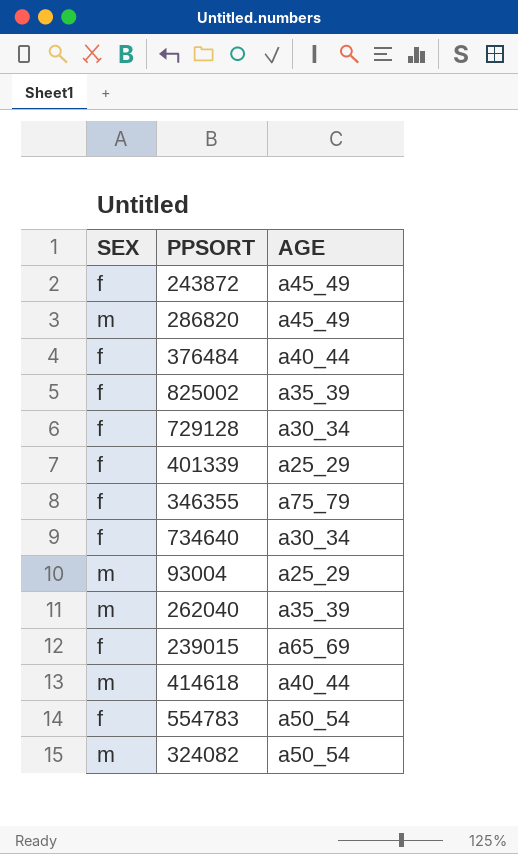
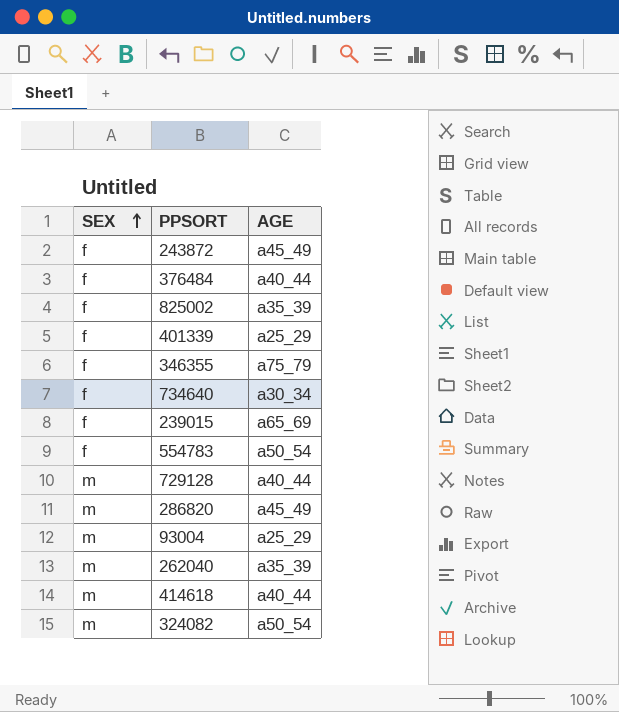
row order: none -> SEX ascending
729128 | SEX: f -> m
729128 | AGE: a30_34 -> a40_44

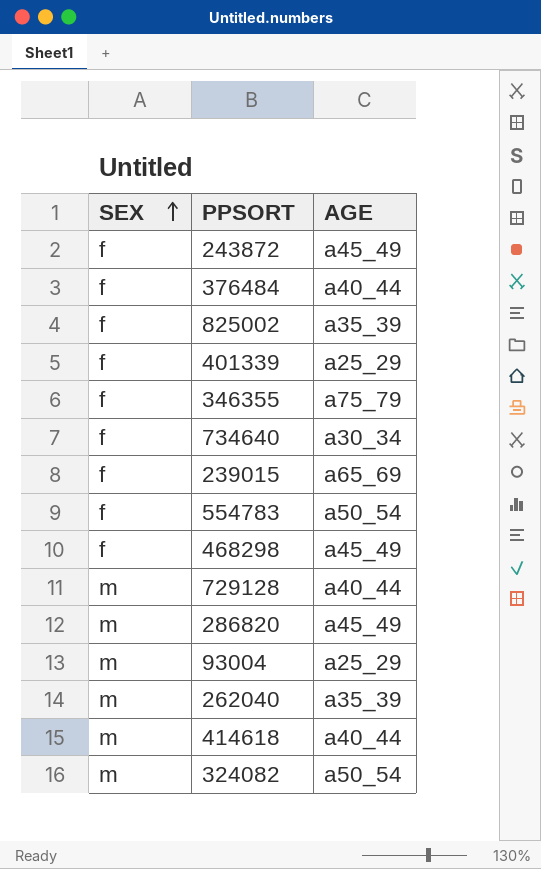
row 468298: none -> f | a45_49

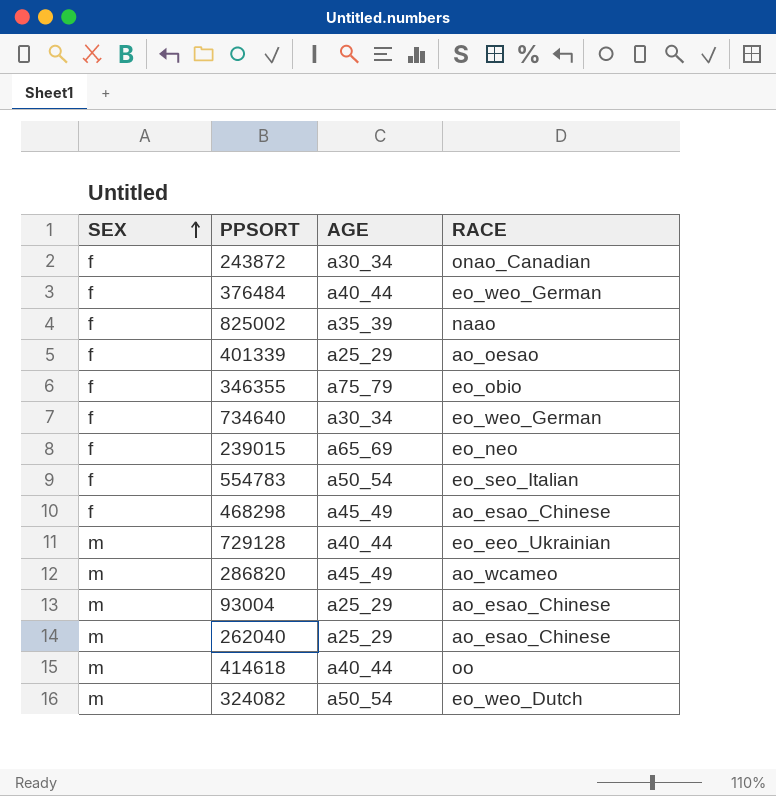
column RACE | position: none -> 4
243872 | AGE: a45_49 -> a30_34
262040 | AGE: a35_39 -> a25_29

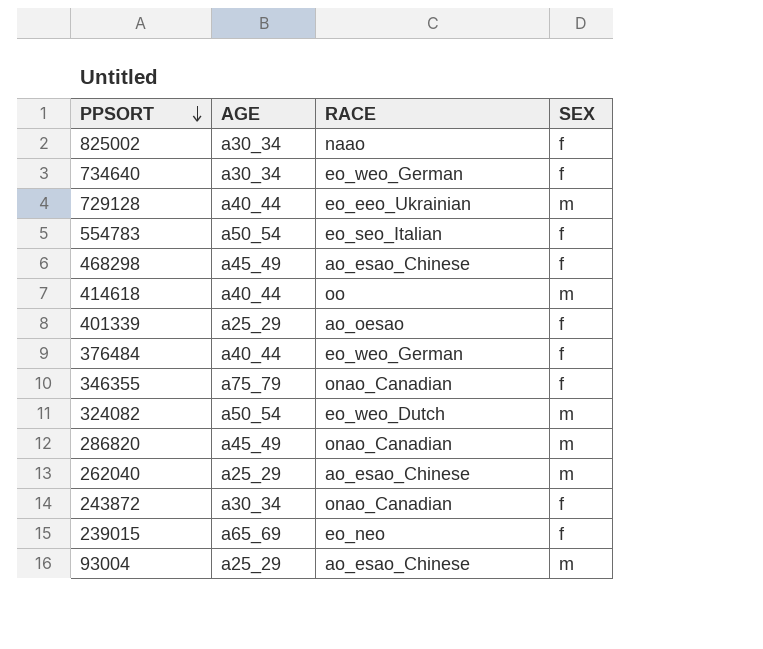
row order: SEX ascending -> PPSORT descending
column SEX | position: 1 -> 4
825002 | AGE: a35_39 -> a30_34
346355 | RACE: eo_obio -> onao_Canadian
286820 | RACE: ao_wcameo -> onao_Canadian

